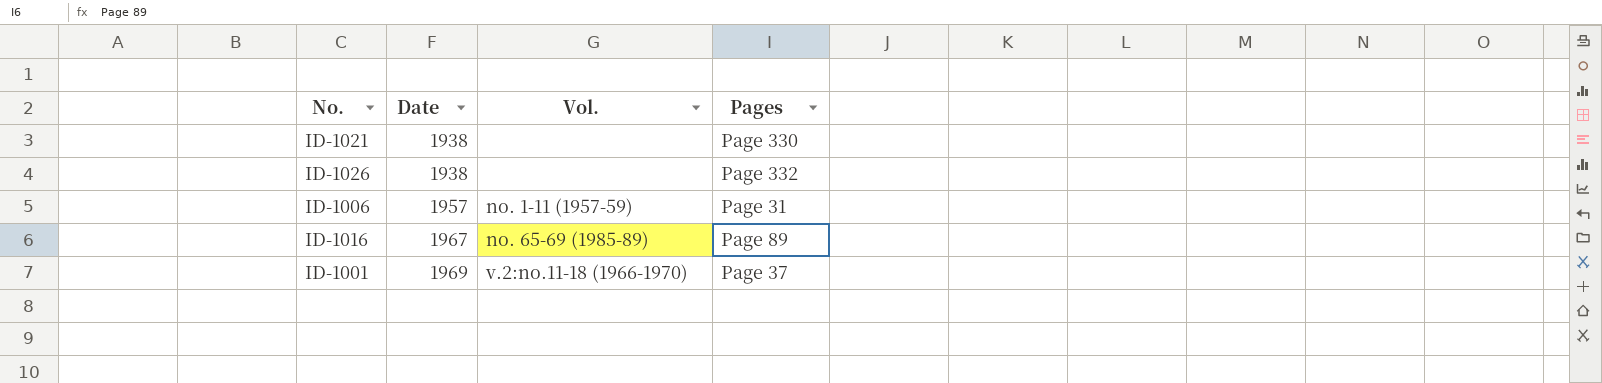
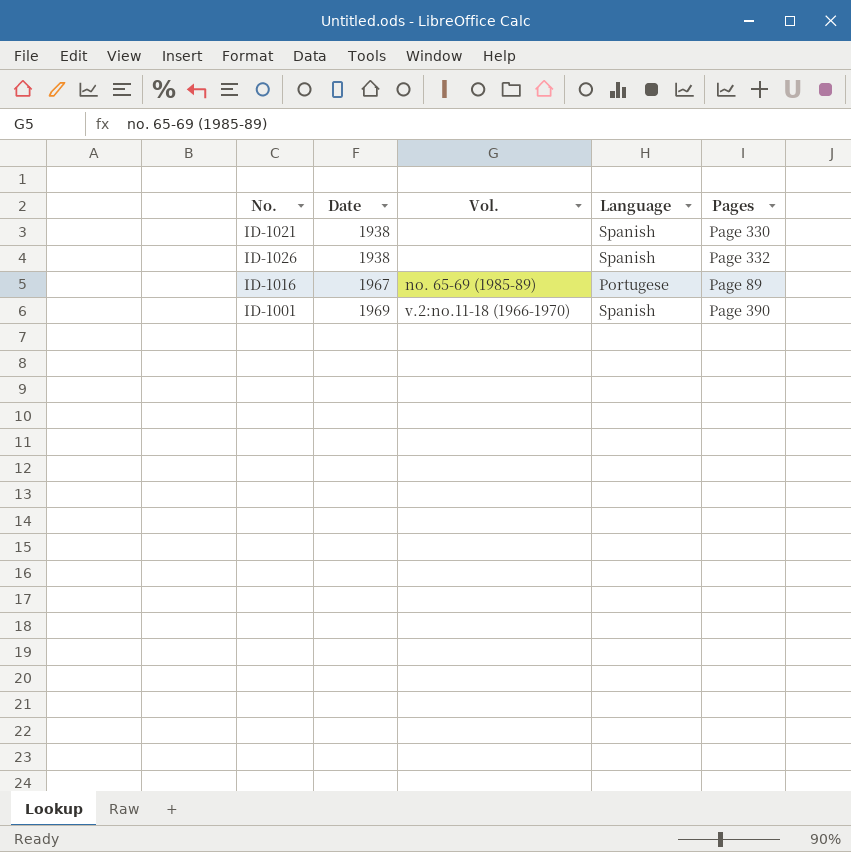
column Language | position: none -> 4
row ID-1006: 1957 | no. 1-11 (1957-59) | Page 31 -> none
ID-1001 | Pages: Page 37 -> Page 390

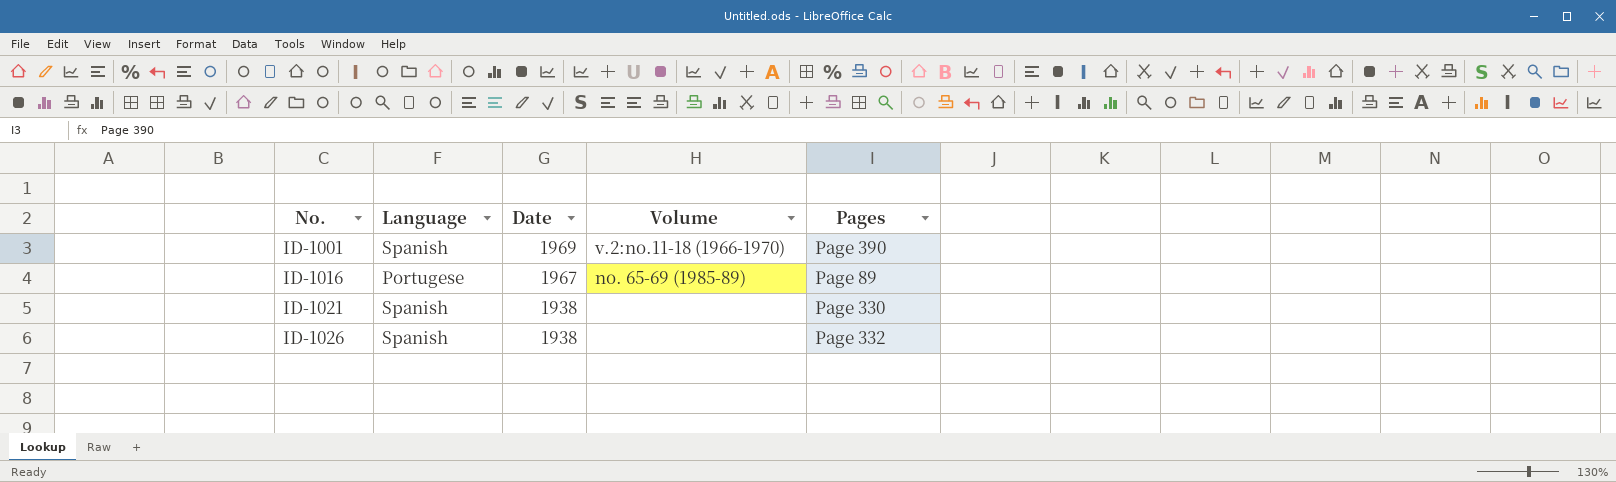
row order: Date ascending -> No. ascending
column Language | position: 4 -> 2
column name: Vol. -> Volume

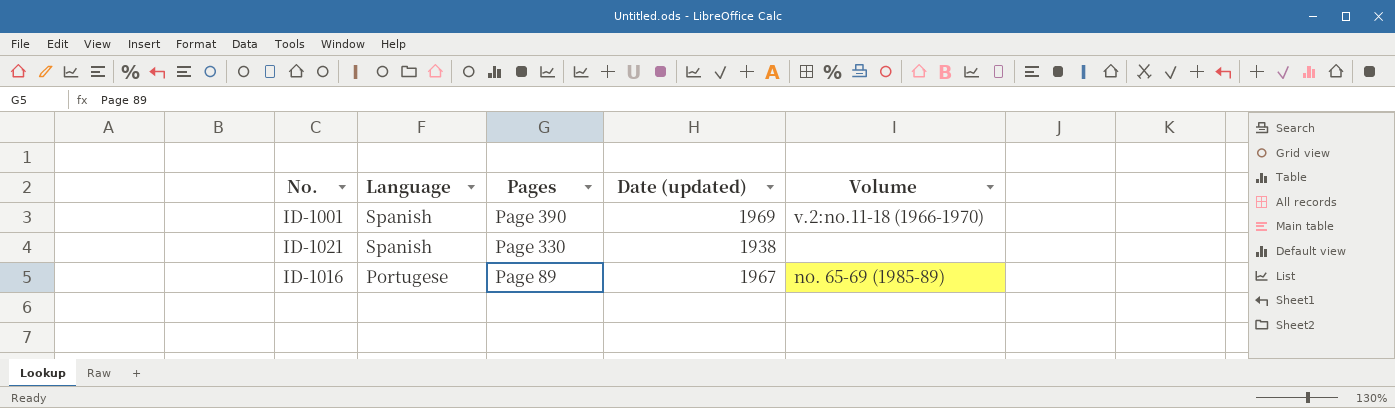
row order: No. ascending -> Language descending
column Pages | position: 5 -> 3
column name: Date -> Date (updated)
row ID-1026: Spanish | 1938 | none | Page 332 -> none

